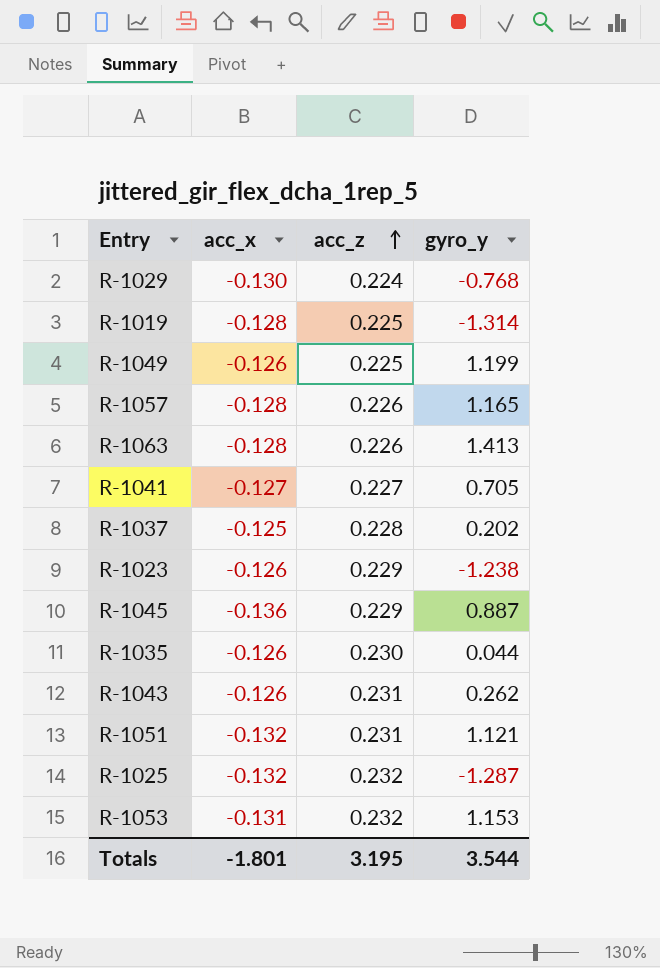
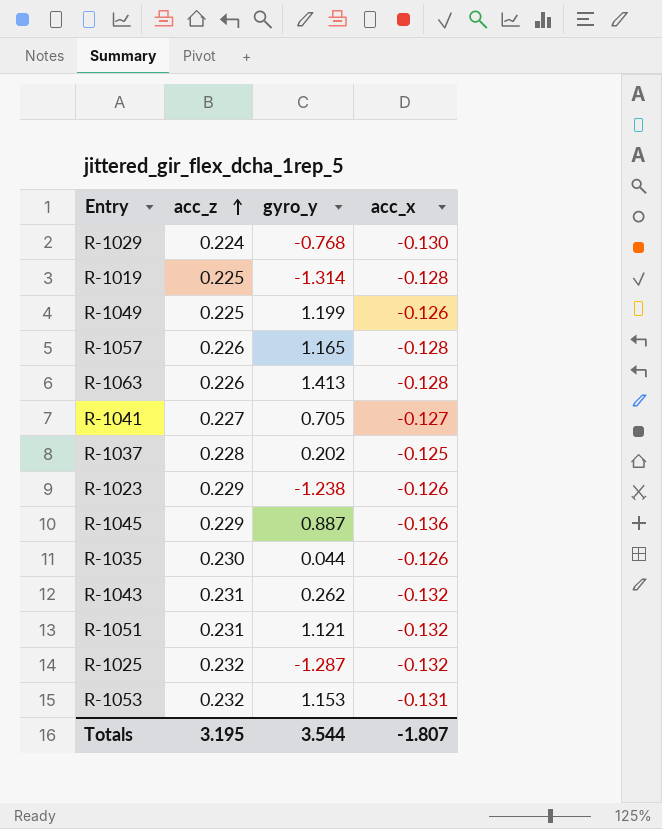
column acc_x | position: 2 -> 4
R-1043 | acc_x: -0.126 -> -0.132
Totals | acc_x: -1.801 -> -1.807

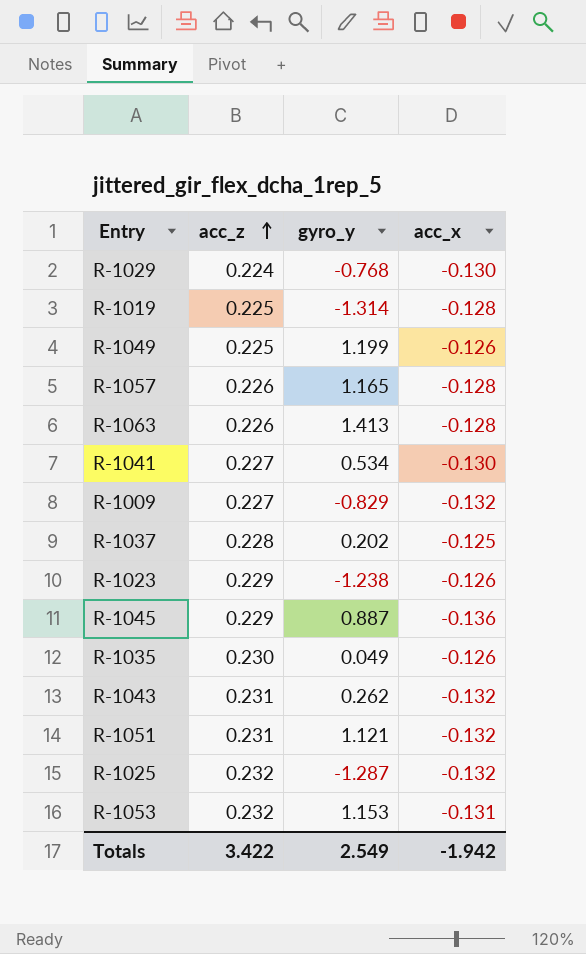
R-1041 | gyro_y: 0.705 -> 0.534
R-1041 | acc_x: -0.127 -> -0.130
row R-1009: none -> 0.227 | -0.829 | -0.132
R-1035 | gyro_y: 0.044 -> 0.049
Totals | acc_z: 3.195 -> 3.422
Totals | gyro_y: 3.544 -> 2.549
Totals | acc_x: -1.807 -> -1.942

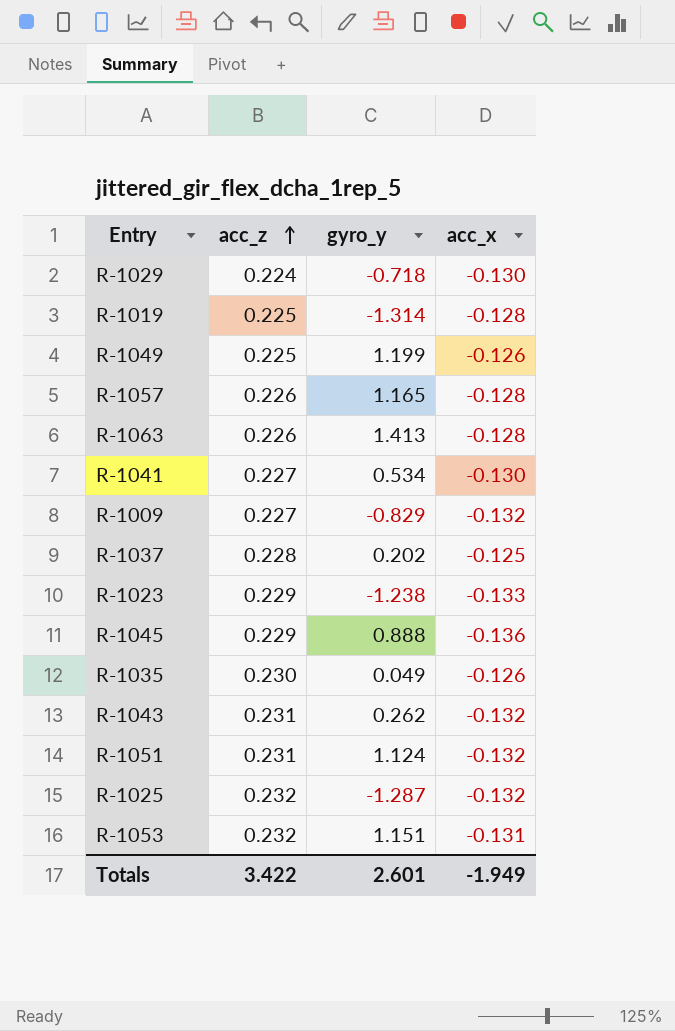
R-1029 | gyro_y: -0.768 -> -0.718
R-1023 | acc_x: -0.126 -> -0.133
R-1045 | gyro_y: 0.887 -> 0.888
R-1051 | gyro_y: 1.121 -> 1.124
R-1053 | gyro_y: 1.153 -> 1.151
Totals | gyro_y: 2.549 -> 2.601
Totals | acc_x: -1.942 -> -1.949

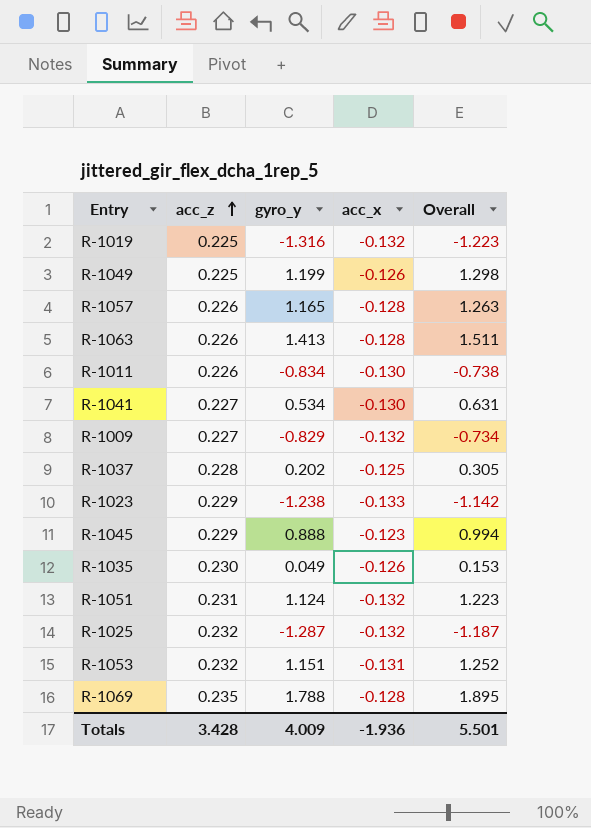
column Overall | formula: none -> [acc_z] + [gyro_y] + [acc_x]
row R-1029: 0.224 | -0.718 | -0.130 -> none
row R-1043: 0.231 | 0.262 | -0.132 -> none
R-1019 | gyro_y: -1.314 -> -1.316
R-1019 | acc_x: -0.128 -> -0.132
row R-1011: none -> 0.226 | -0.834 | -0.130 | -0.738
R-1045 | acc_x: -0.136 -> -0.123
row R-1069: none -> 0.235 | 1.788 | -0.128 | 1.895
Totals | acc_z: 3.422 -> 3.428
Totals | gyro_y: 2.601 -> 4.009
Totals | acc_x: -1.949 -> -1.936

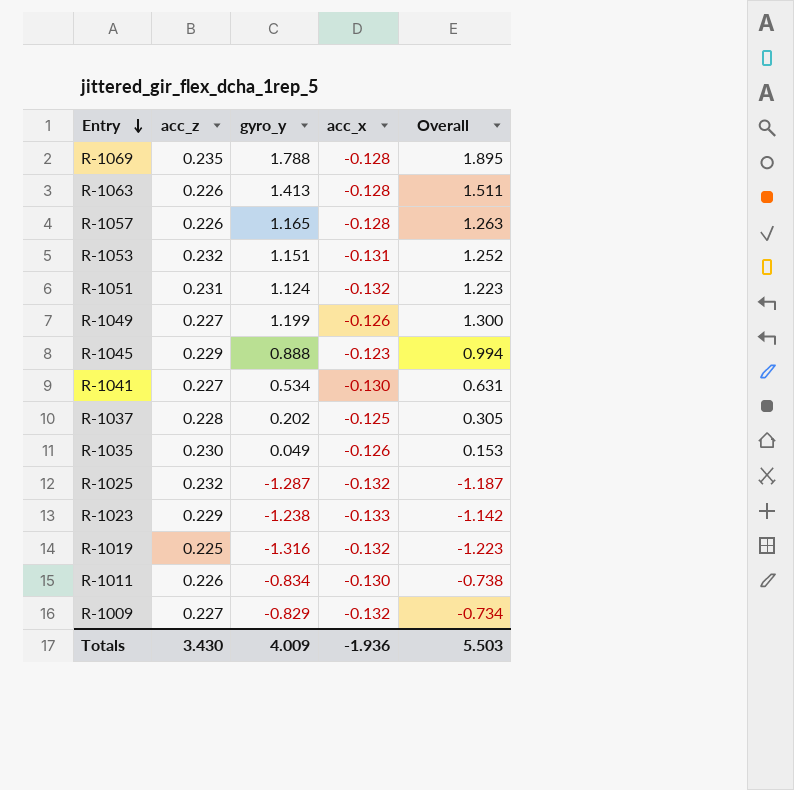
row order: acc_z ascending -> Entry descending
R-1049 | acc_z: 0.225 -> 0.227
R-1049 | Overall: 1.298 -> 1.300
Totals | acc_z: 3.428 -> 3.430
Totals | Overall: 5.501 -> 5.503

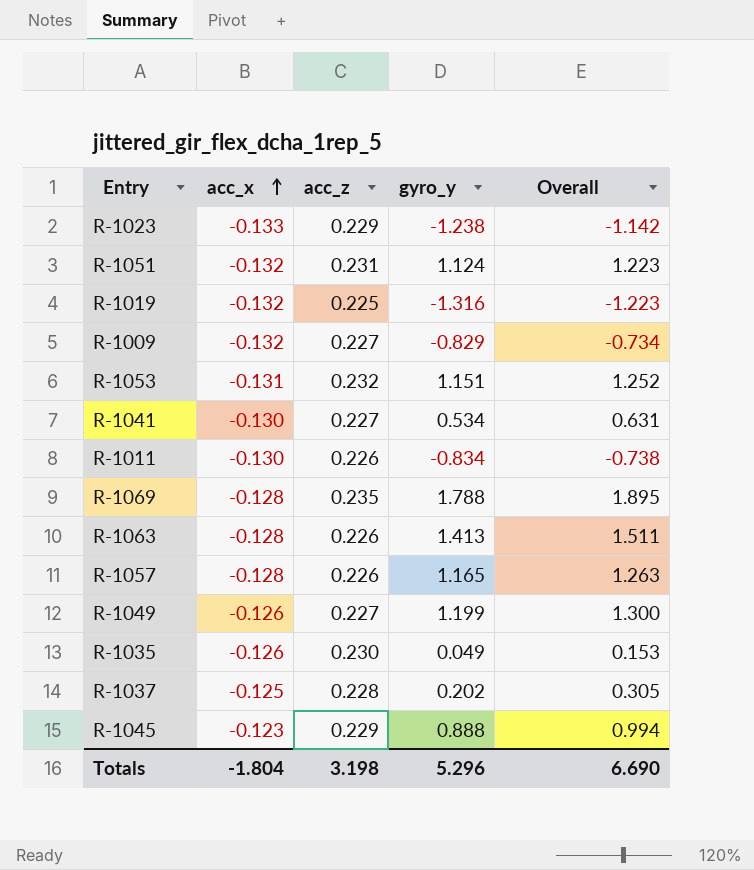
row order: Entry descending -> acc_x ascending
column acc_x | position: 4 -> 2
row R-1025: 0.232 | -1.287 | -0.132 | -1.187 -> none
Totals | acc_x: -1.936 -> -1.804
Totals | acc_z: 3.430 -> 3.198
Totals | gyro_y: 4.009 -> 5.296
Totals | Overall: 5.503 -> 6.690

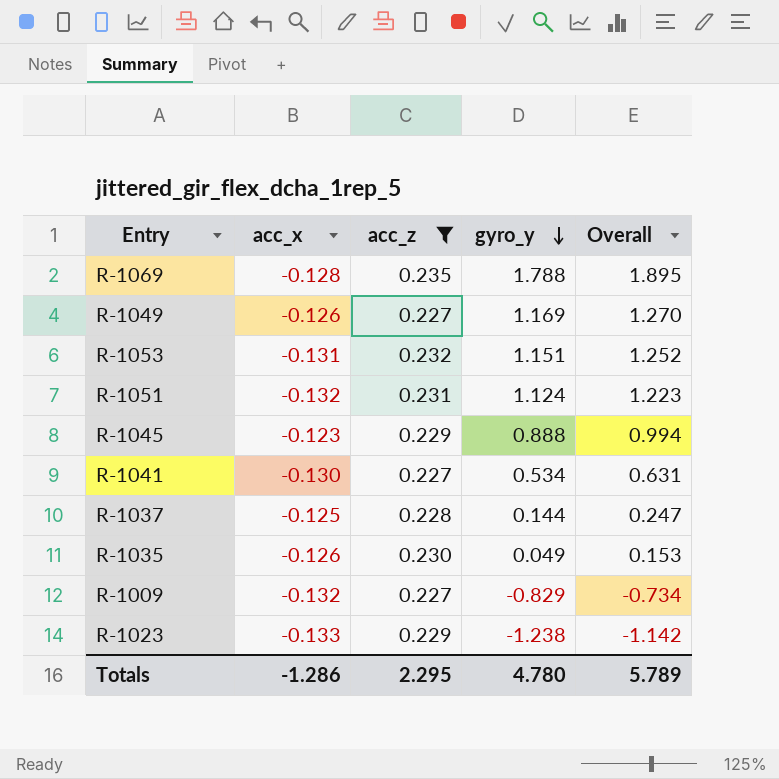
filter: none -> acc_z >= 0.227
row order: acc_x ascending -> gyro_y descending
R-1049 | gyro_y: 1.199 -> 1.169
R-1049 | Overall: 1.300 -> 1.270
R-1037 | gyro_y: 0.202 -> 0.144
R-1037 | Overall: 0.305 -> 0.247
Totals | acc_x: -1.804 -> -1.286
Totals | acc_z: 3.198 -> 2.295
Totals | gyro_y: 5.296 -> 4.780
Totals | Overall: 6.690 -> 5.789

